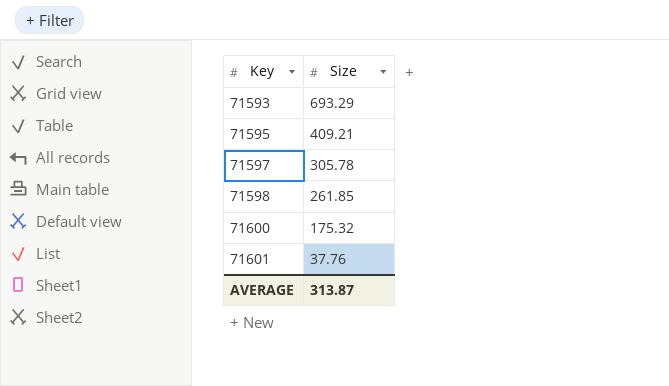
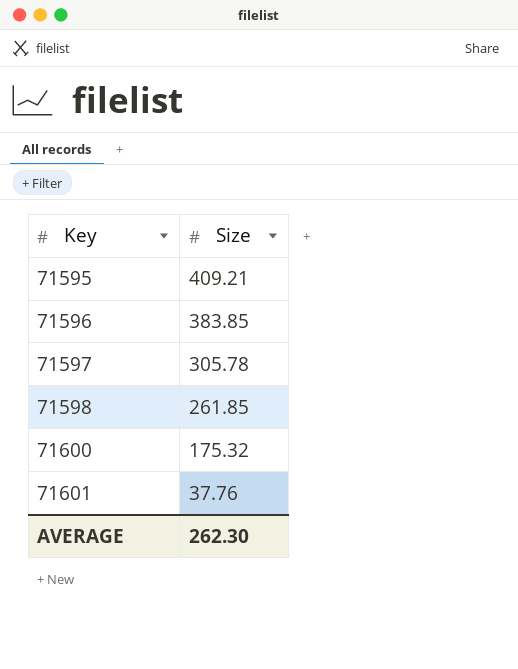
row 71593: 693.29 -> none
row 71596: none -> 383.85
AVERAGE | Size: 313.87 -> 262.30

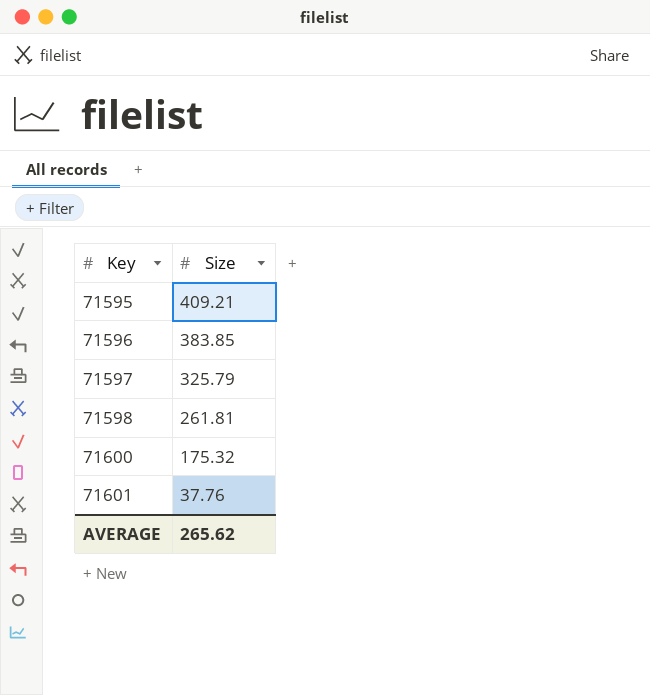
71597 | Size: 305.78 -> 325.79
71598 | Size: 261.85 -> 261.81
AVERAGE | Size: 262.30 -> 265.62

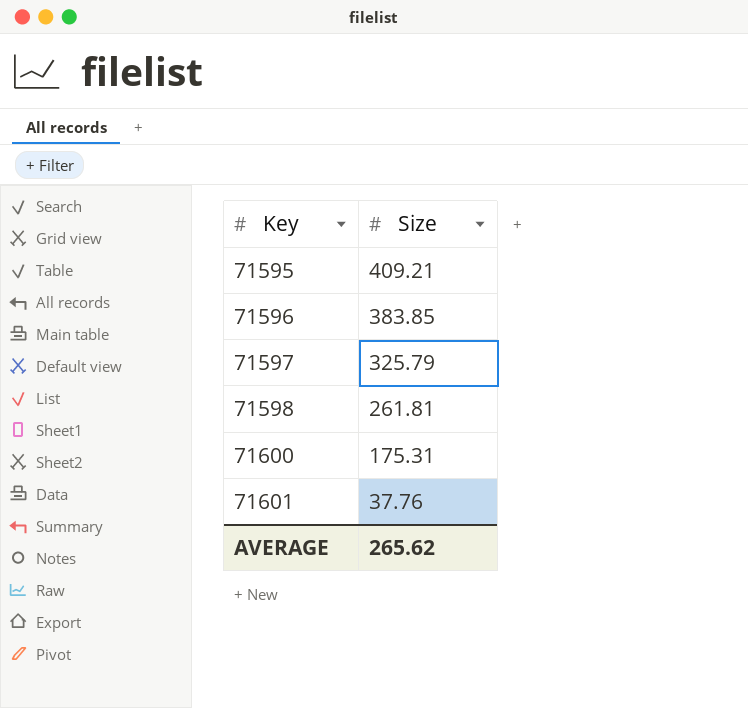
71600 | Size: 175.32 -> 175.31

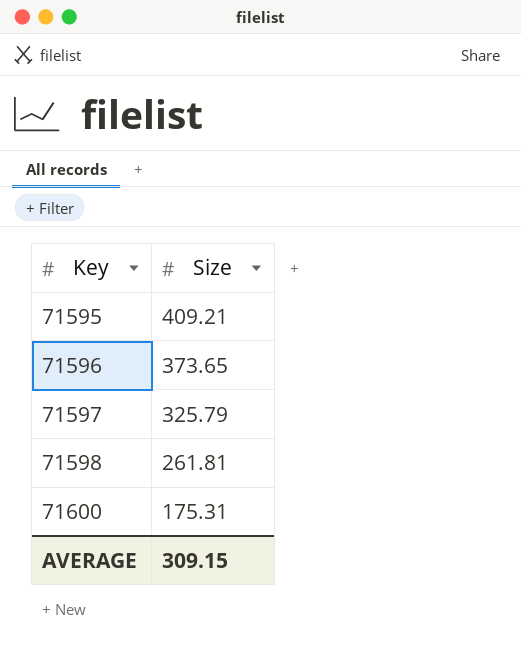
row 71601: 37.76 -> none
71596 | Size: 383.85 -> 373.65
AVERAGE | Size: 265.62 -> 309.15

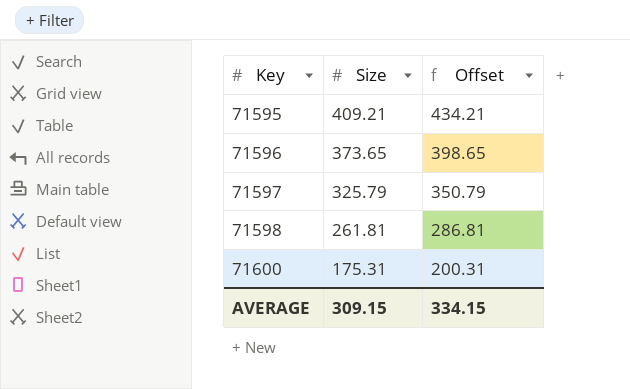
column Offset | formula: none -> [Size] + 25

